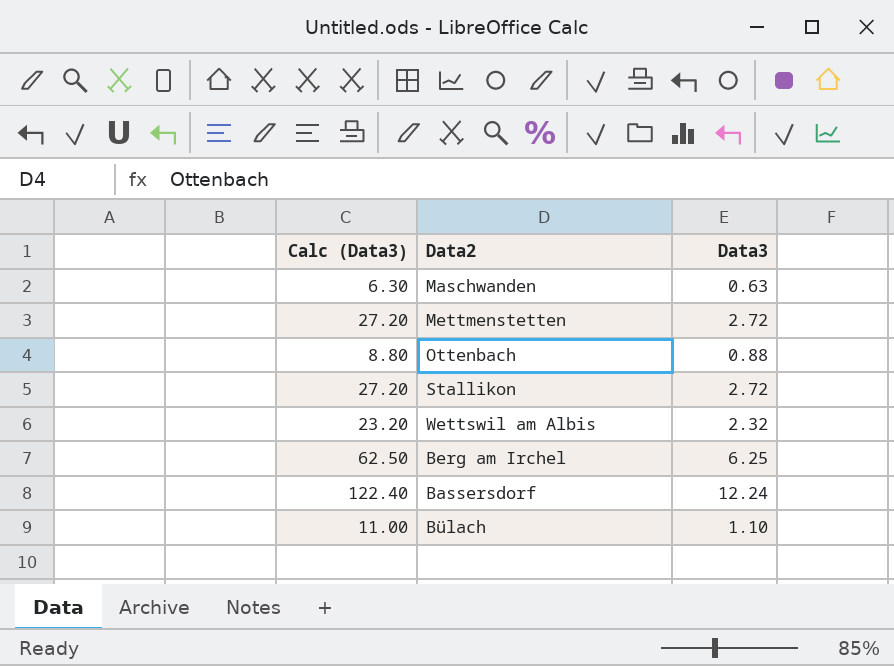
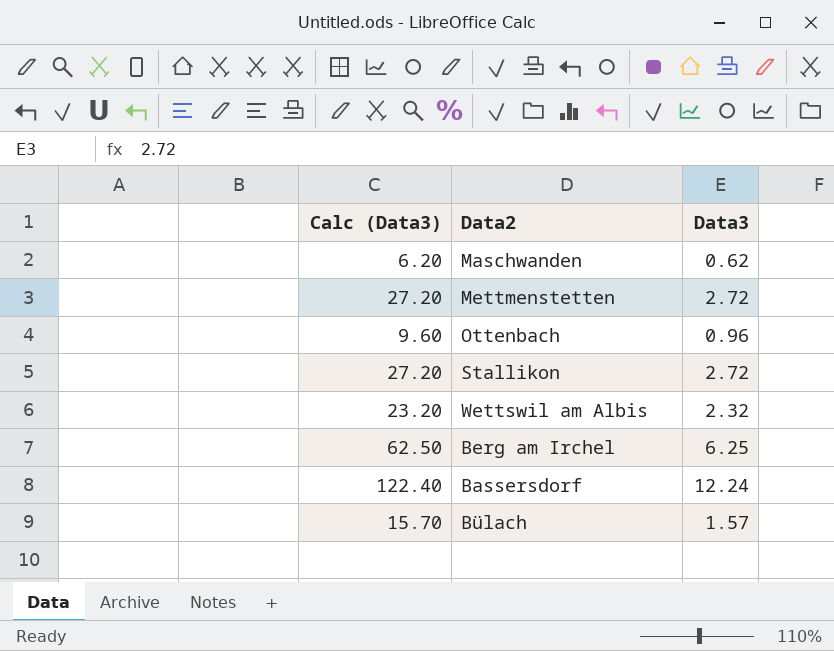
Maschwanden | Calc (Data3): 6.30 -> 6.20
Maschwanden | Data3: 0.63 -> 0.62
Ottenbach | Calc (Data3): 8.80 -> 9.60
Ottenbach | Data3: 0.88 -> 0.96
Bülach | Calc (Data3): 11.00 -> 15.70
Bülach | Data3: 1.10 -> 1.57

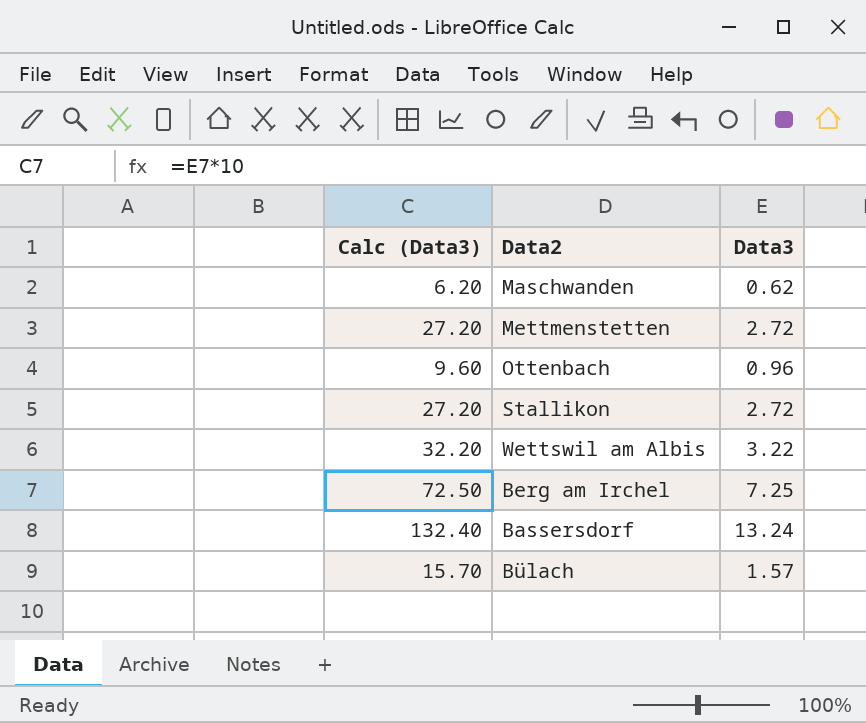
Wettswil am Albis | Calc (Data3): 23.20 -> 32.20
Wettswil am Albis | Data3: 2.32 -> 3.22
Berg am Irchel | Calc (Data3): 62.50 -> 72.50
Berg am Irchel | Data3: 6.25 -> 7.25
Bassersdorf | Calc (Data3): 122.40 -> 132.40
Bassersdorf | Data3: 12.24 -> 13.24

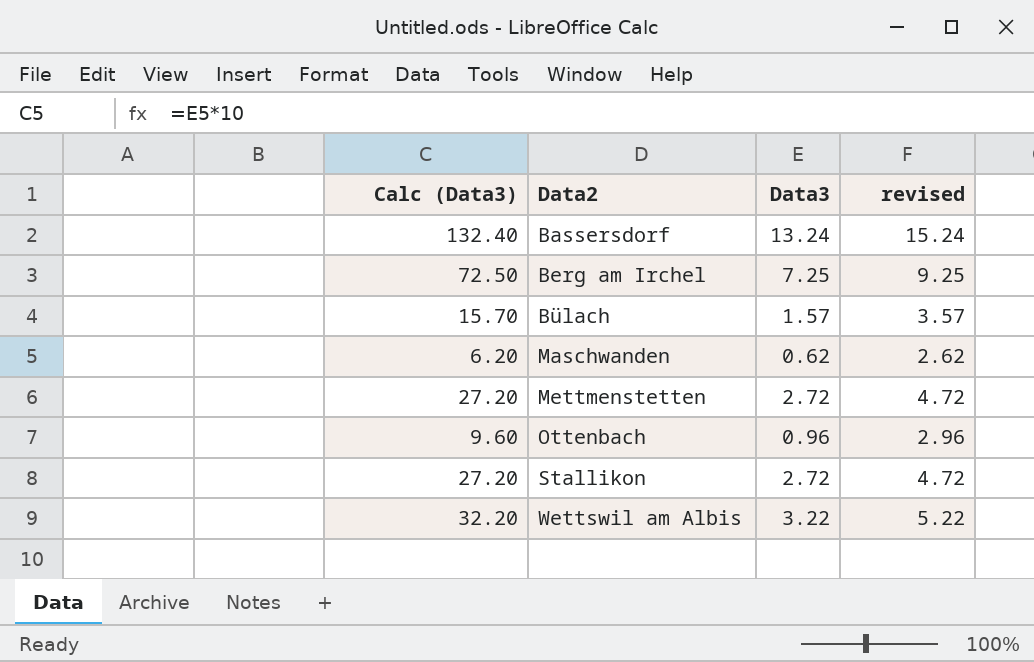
row order: none -> Data2 ascending
column revised | formula: none -> [Data3] + 2

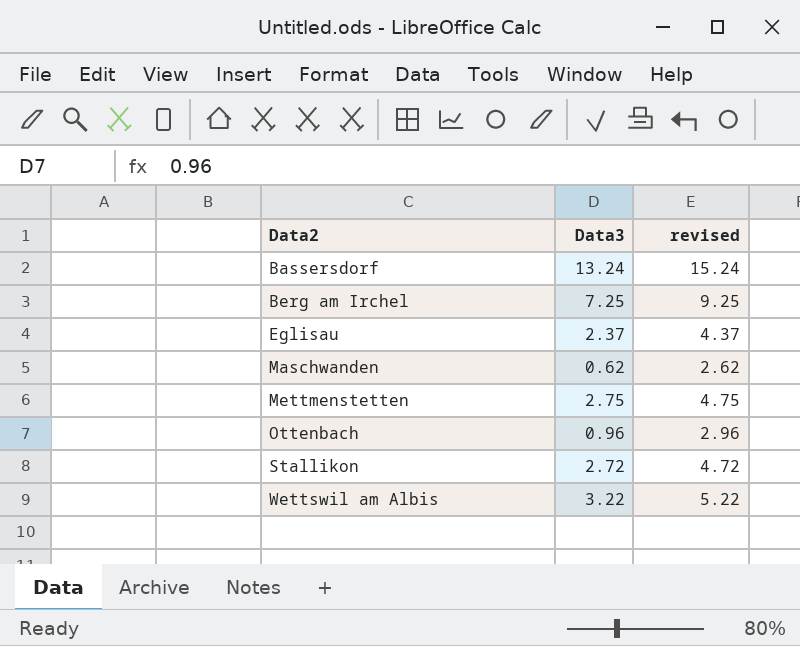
column Calc (Data3) | formula: [Data3] * 10 -> none
row Bülach: 15.70 | 1.57 | 3.57 -> none
row Eglisau: none -> 2.37 | 4.37
Mettmenstetten | Data3: 2.72 -> 2.75
Mettmenstetten | revised: 4.72 -> 4.75

